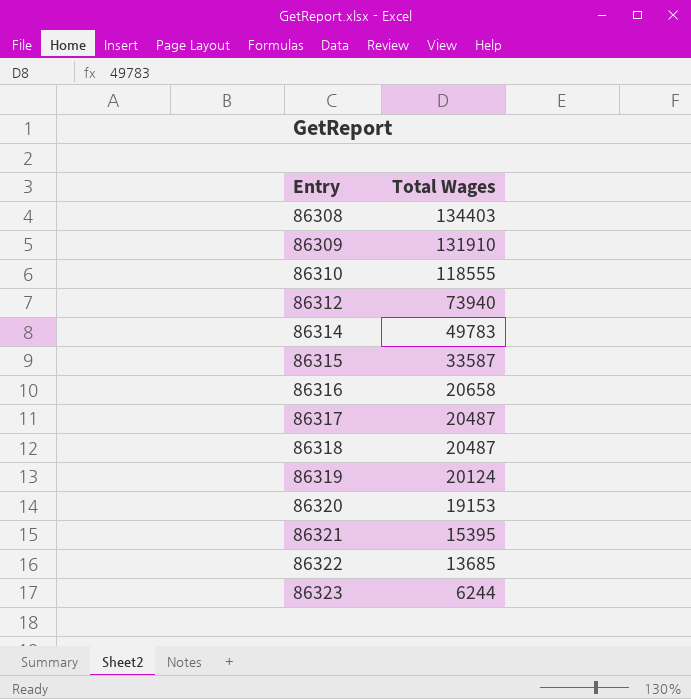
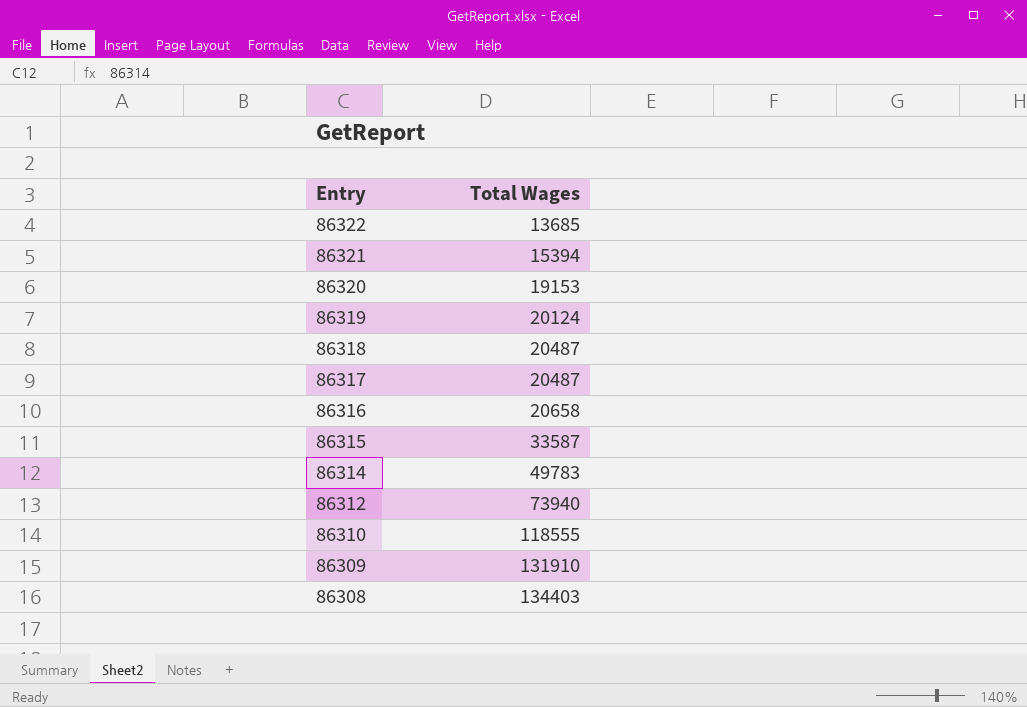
row order: Entry ascending -> Entry descending
row 86323: 6244 -> none
86321 | Total Wages: 15395 -> 15394

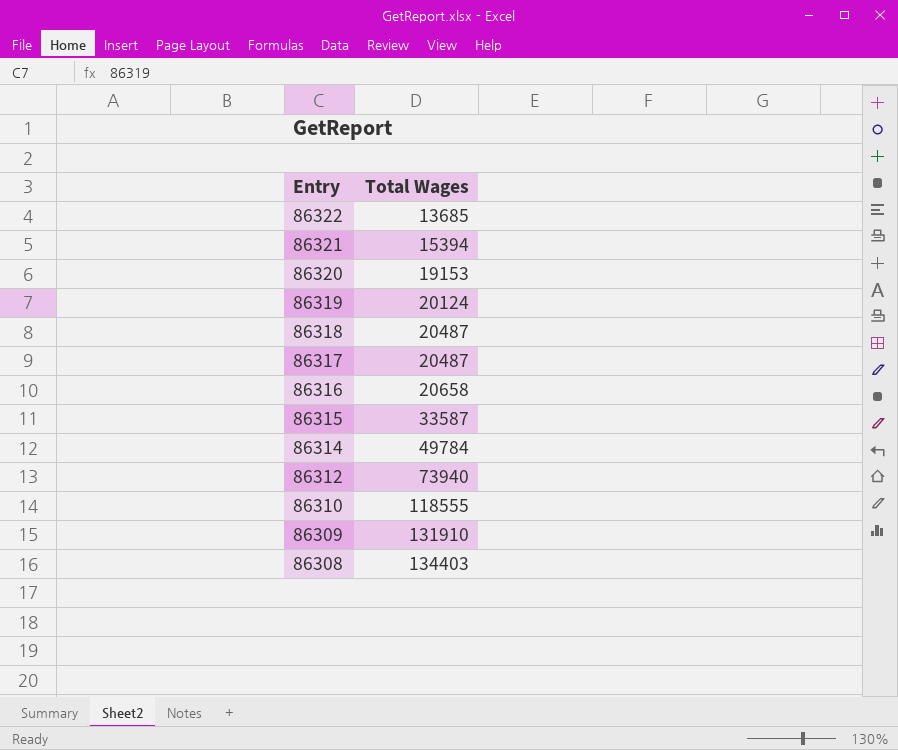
86314 | Total Wages: 49783 -> 49784

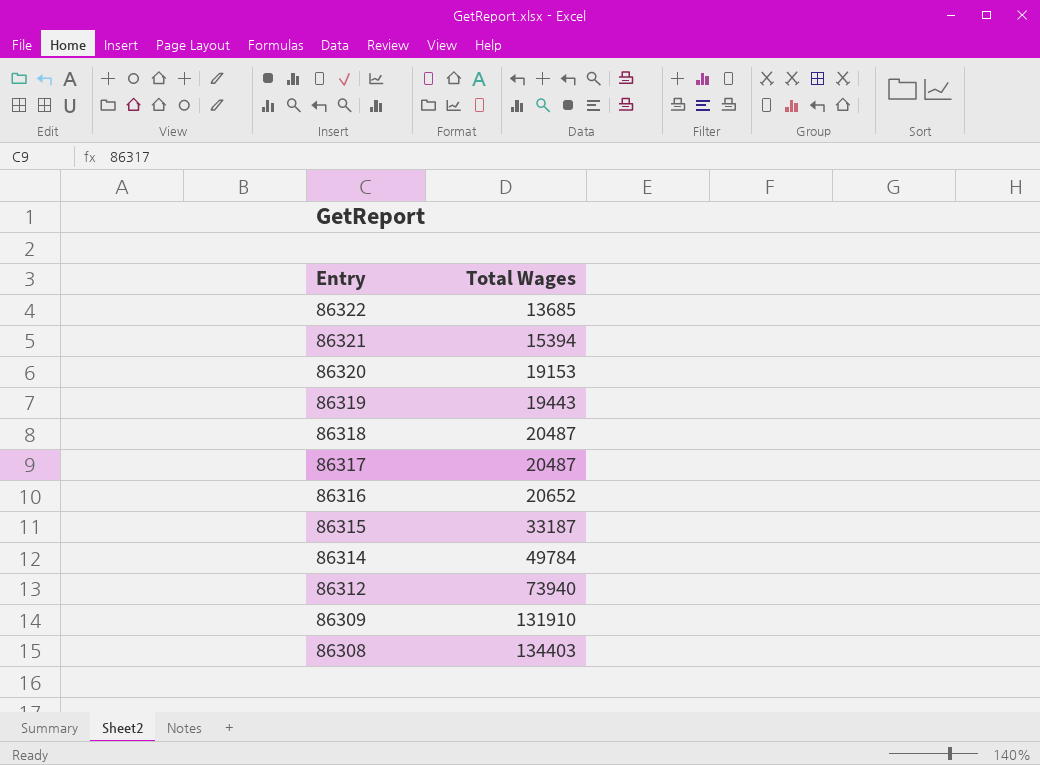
row 86310: 118555 -> none
86319 | Total Wages: 20124 -> 19443
86316 | Total Wages: 20658 -> 20652
86315 | Total Wages: 33587 -> 33187

